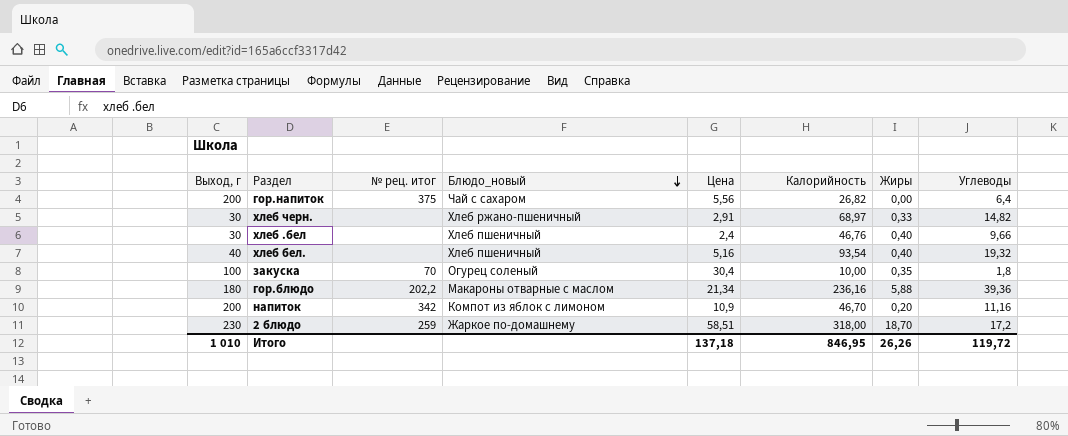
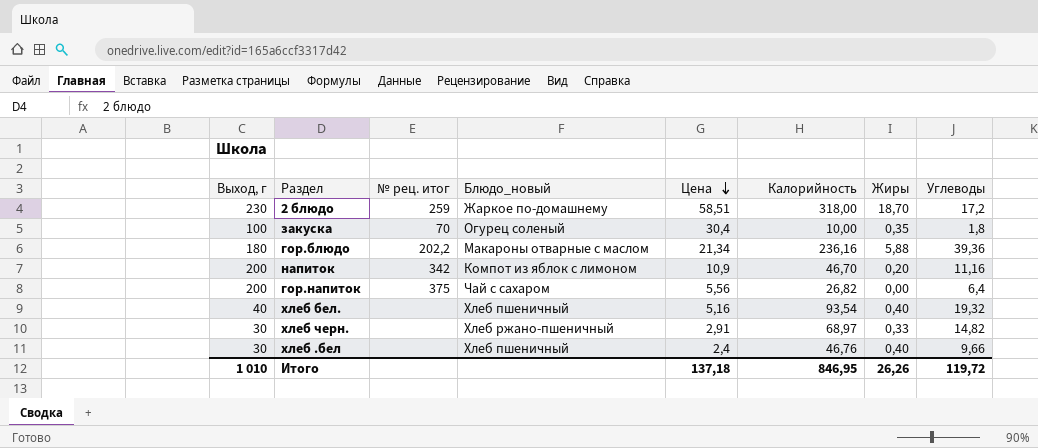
row order: Блюдо_новый descending -> Цена descending

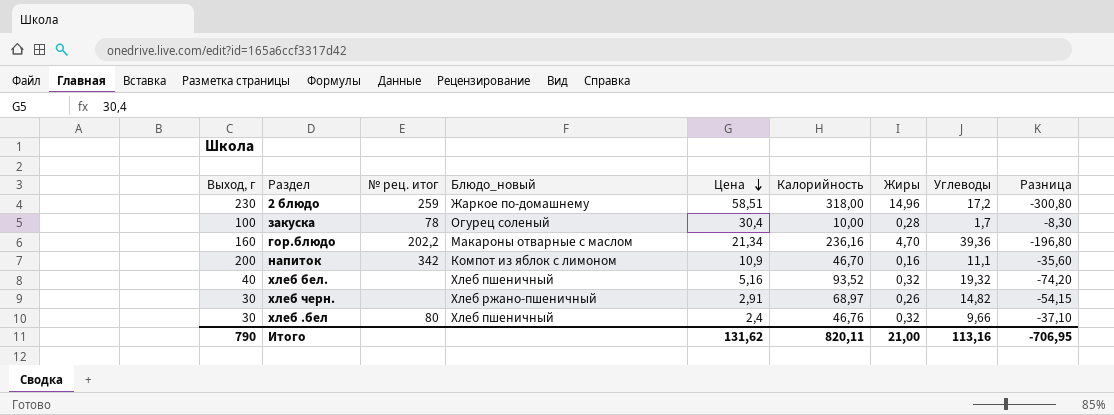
column Разница | formula: none -> [Углеводы] - [Калорийность]
row гор.напиток: 200 | 375 | Чай с сахаром | 5,56 | 26,82 | 0,00 | 6,4 -> none
2 блюдо | Жиры: 18,70 -> 14,96
закуска | № рец. итог: 70 -> 78
закуска | Жиры: 0,35 -> 0,28
закуска | Углеводы: 1,8 -> 1,7
гор.блюдо | Выход, г: 180 -> 160
гор.блюдо | Жиры: 5,88 -> 4,70
напиток | Жиры: 0,20 -> 0,16
напиток | Углеводы: 11,16 -> 11,1
хлеб бел. | Калорийность: 93,54 -> 93,52
хлеб бел. | Жиры: 0,40 -> 0,32
хлеб черн. | Жиры: 0,33 -> 0,26
хлеб .бел | № рец. итог: none -> 80
хлеб .бел | Жиры: 0,40 -> 0,32
Итого | Выход, г: 1 010 -> 790
Итого | Цена: 137,18 -> 131,62
Итого | Калорийность: 846,95 -> 820,11
Итого | Жиры: 26,26 -> 21,00
Итого | Углеводы: 119,72 -> 113,16

